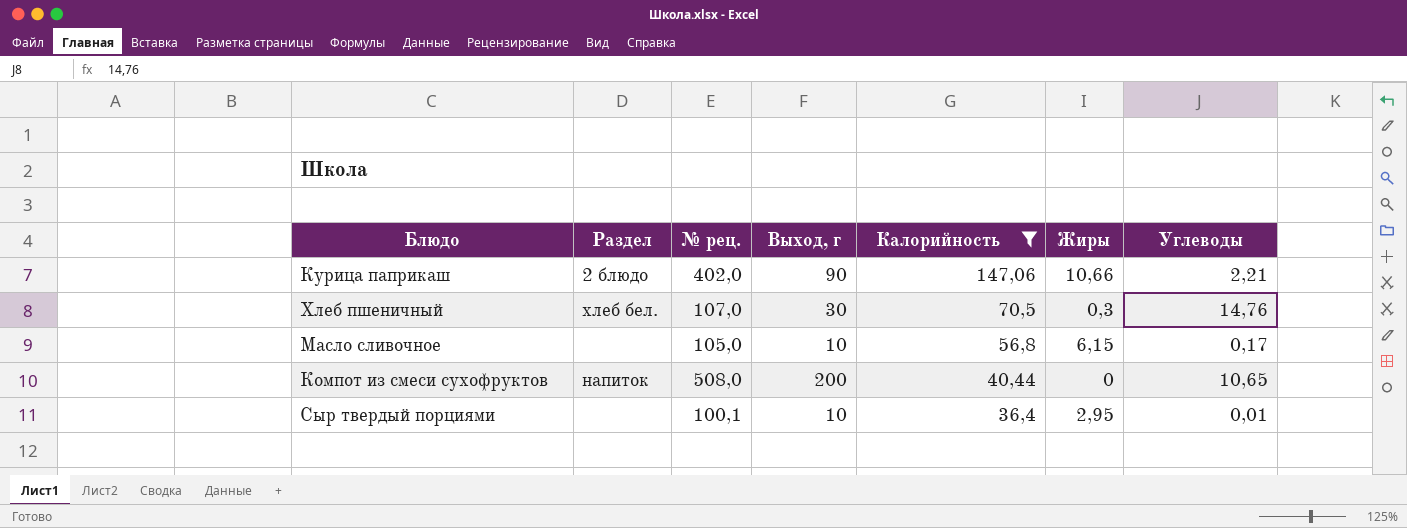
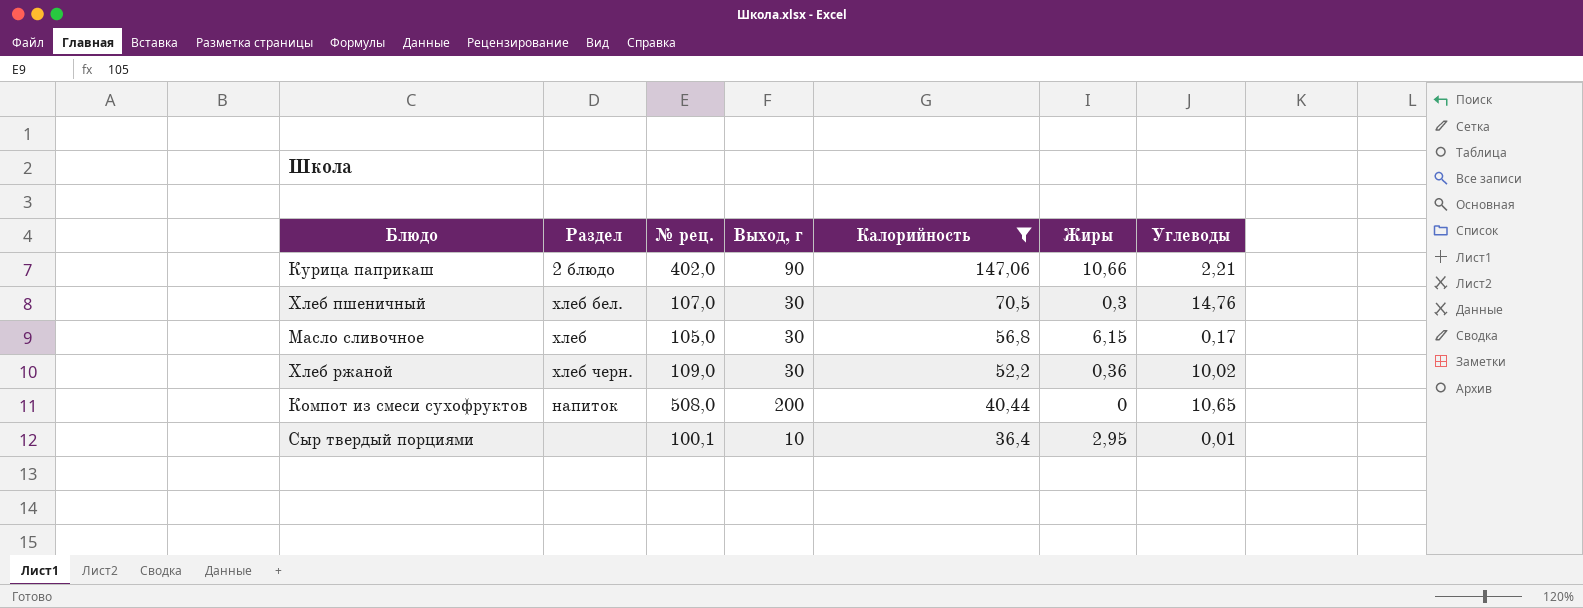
Масло сливочное | Раздел: none -> хлеб
Масло сливочное | Выход, г: 10 -> 30
row Хлеб ржаной: none -> хлеб черн. | 109,0 | 30 | 52,2 | 0,36 | 10,02

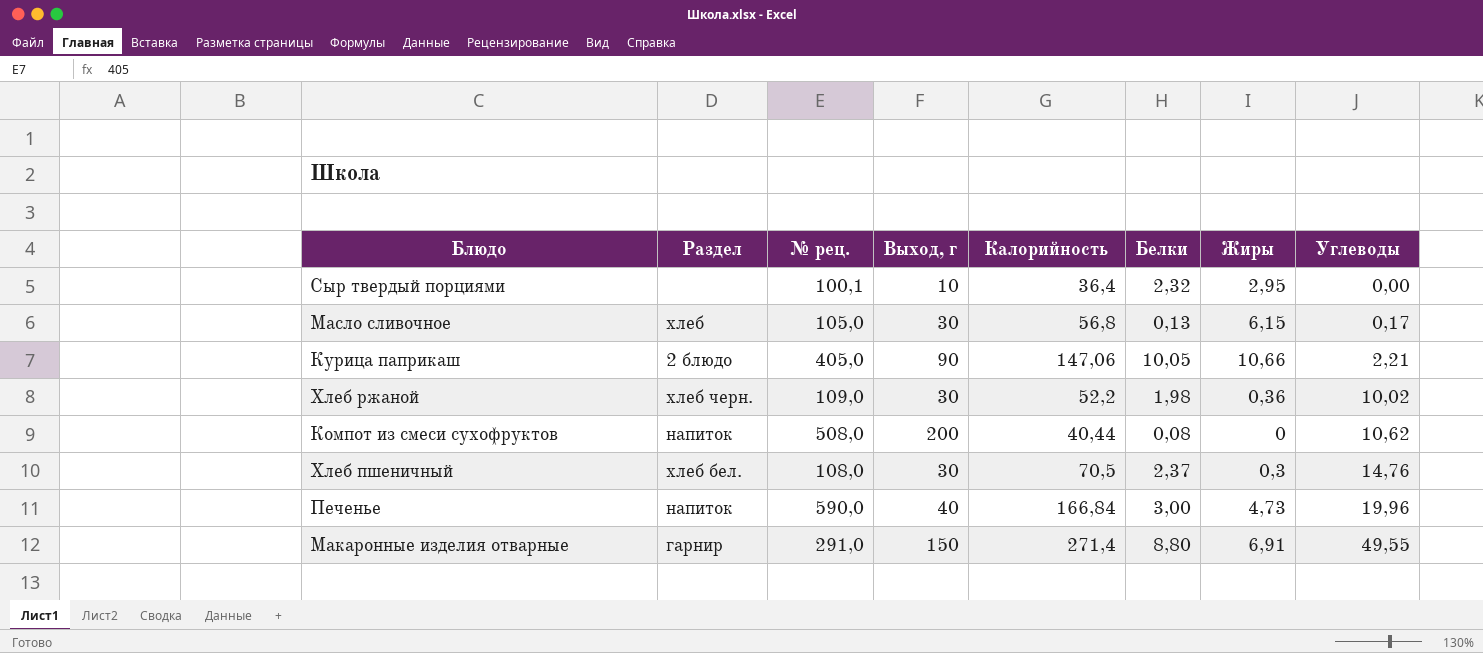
filter: Калорийность <= 147,06 -> none
row order: Калорийность descending -> Углеводы ascending
column Белки | position: none -> 6
Сыр твердый порциями | Углеводы: 0,01 -> 0,00
Курица паприкаш | № рец.: 402,0 -> 405,0
Компот из смеси сухофруктов | Углеводы: 10,65 -> 10,62
Хлеб пшеничный | № рец.: 107,0 -> 108,0

